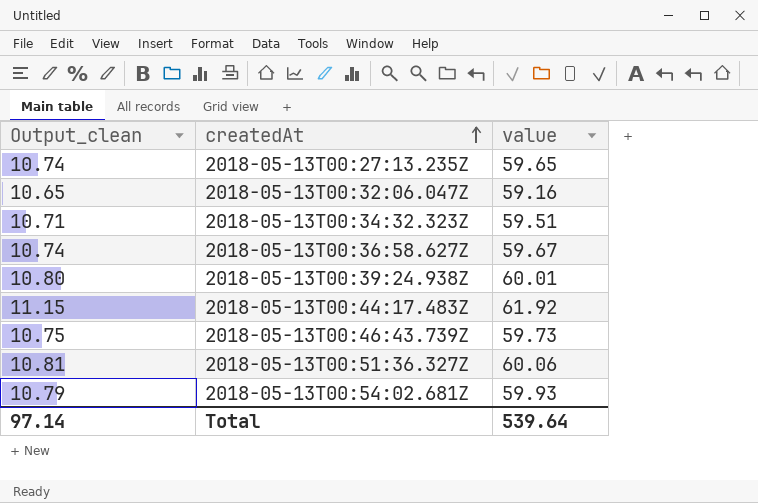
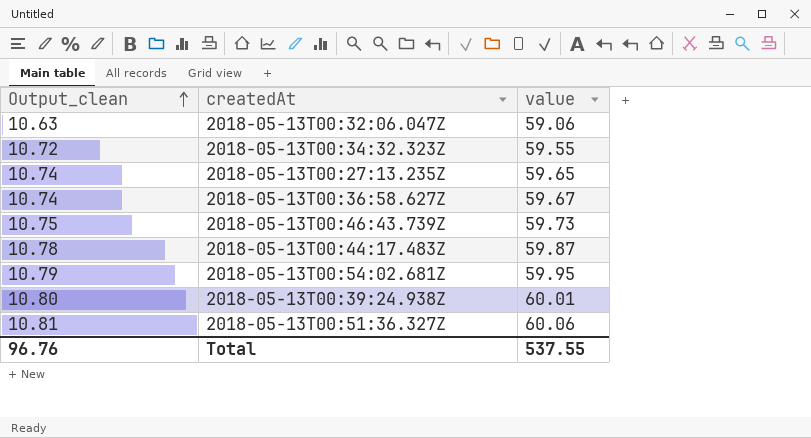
row order: createdAt ascending -> Output_clean ascending
2018-05-13T00:32:06.047Z | Output_clean: 10.65 -> 10.63
2018-05-13T00:32:06.047Z | value: 59.16 -> 59.06
2018-05-13T00:34:32.323Z | Output_clean: 10.71 -> 10.72
2018-05-13T00:34:32.323Z | value: 59.51 -> 59.55
2018-05-13T00:44:17.483Z | Output_clean: 11.15 -> 10.78
2018-05-13T00:44:17.483Z | value: 61.92 -> 59.87
2018-05-13T00:54:02.681Z | value: 59.93 -> 59.95
Total | Output_clean: 97.14 -> 96.76
Total | value: 539.64 -> 537.55

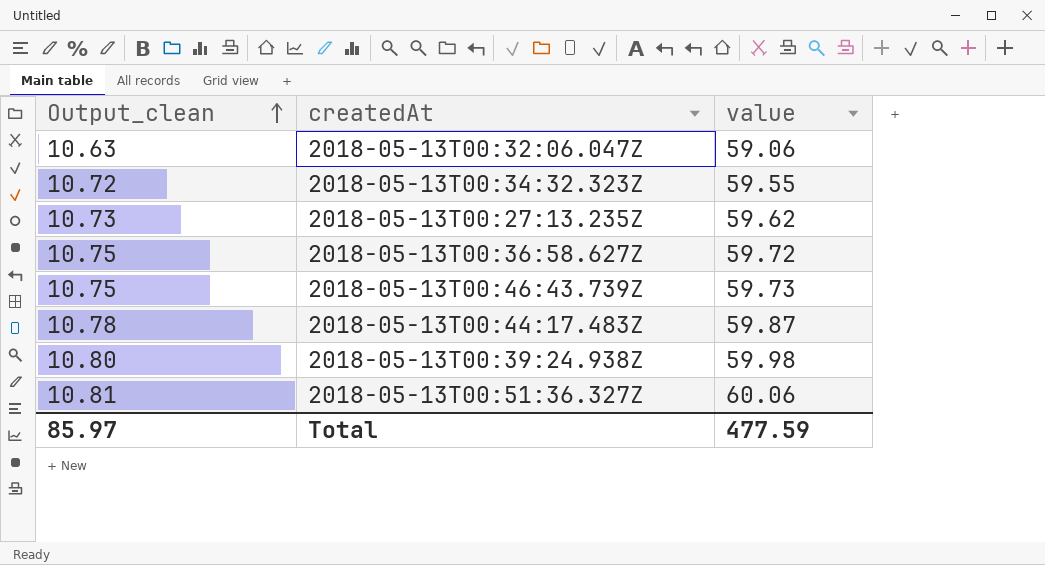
row 2018-05-13T00:54:02.681Z: 10.79 | 59.95 -> none
2018-05-13T00:27:13.235Z | Output_clean: 10.74 -> 10.73
2018-05-13T00:27:13.235Z | value: 59.65 -> 59.62
2018-05-13T00:36:58.627Z | Output_clean: 10.74 -> 10.75
2018-05-13T00:36:58.627Z | value: 59.67 -> 59.72
2018-05-13T00:39:24.938Z | value: 60.01 -> 59.98
Total | Output_clean: 96.76 -> 85.97
Total | value: 537.55 -> 477.59

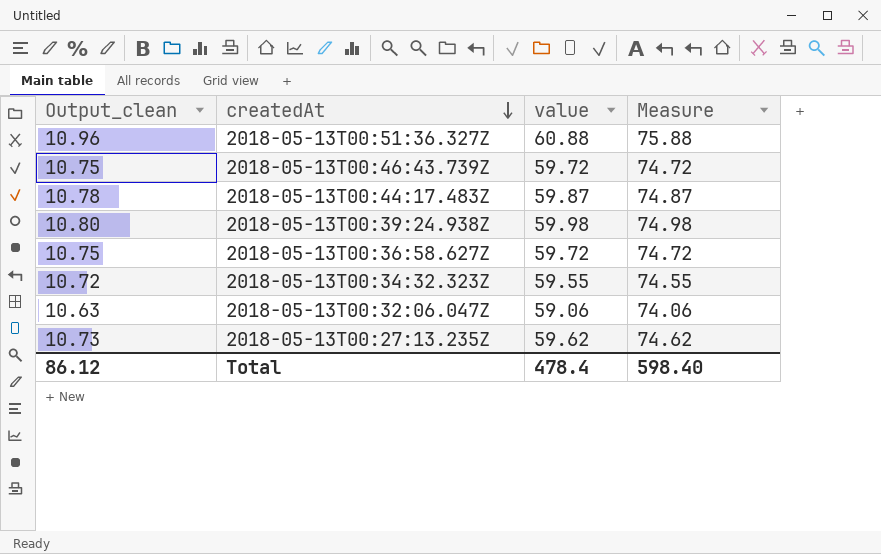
row order: Output_clean ascending -> createdAt descending
column Measure | formula: none -> [value] + 15
2018-05-13T00:51:36.327Z | Output_clean: 10.81 -> 10.96
2018-05-13T00:51:36.327Z | value: 60.06 -> 60.88
2018-05-13T00:46:43.739Z | value: 59.73 -> 59.72
Total | Output_clean: 85.97 -> 86.12
Total | value: 477.59 -> 478.4

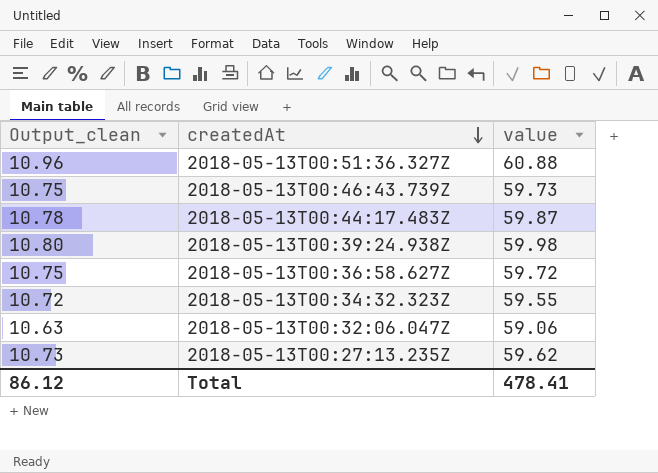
column Measure | formula: [value] + 15 -> none
2018-05-13T00:46:43.739Z | value: 59.72 -> 59.73
Total | value: 478.4 -> 478.41

